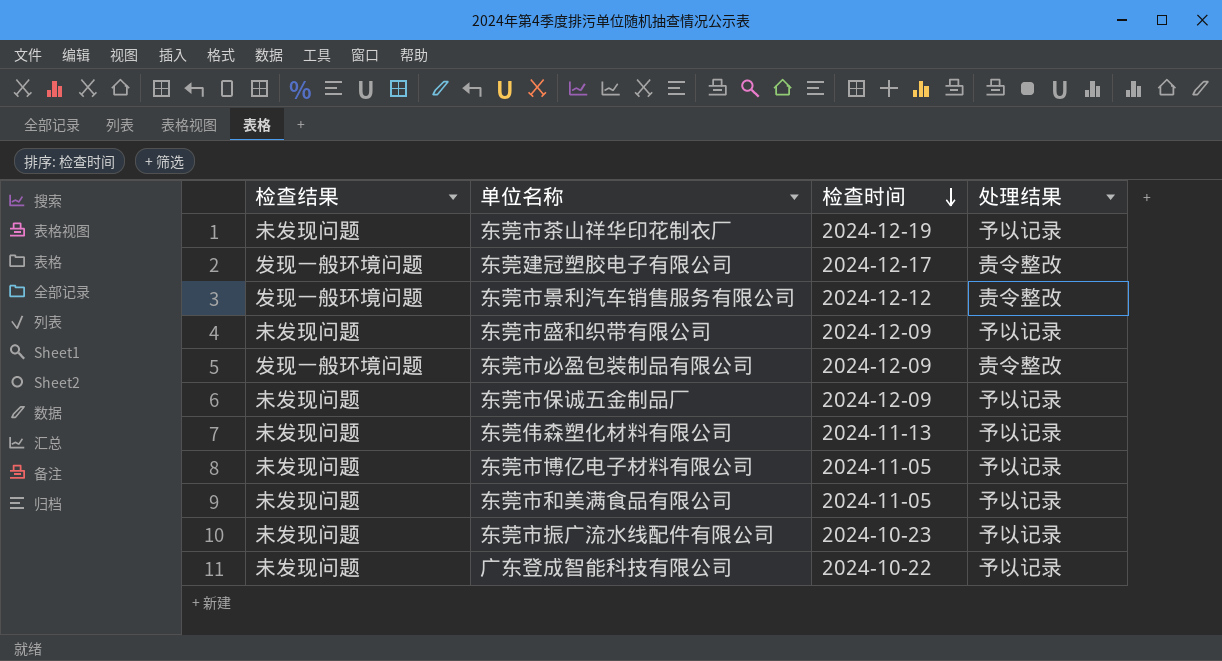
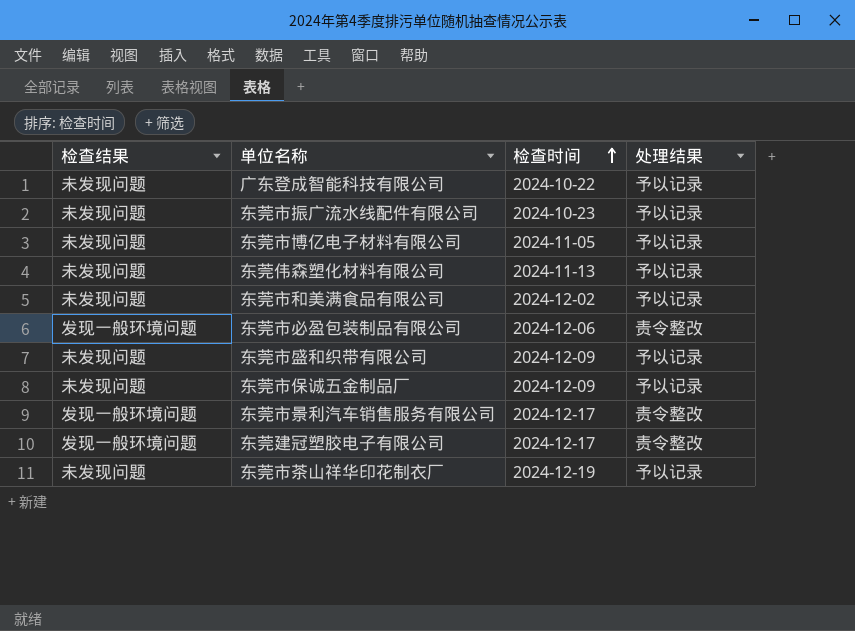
row order: 检查时间 descending -> 检查时间 ascending
东莞市和美满食品有限公司 | 检查时间: 2024-11-05 -> 2024-12-02
东莞市必盈包装制品有限公司 | 检查时间: 2024-12-09 -> 2024-12-06
东莞市景利汽车销售服务有限公司 | 检查时间: 2024-12-12 -> 2024-12-17

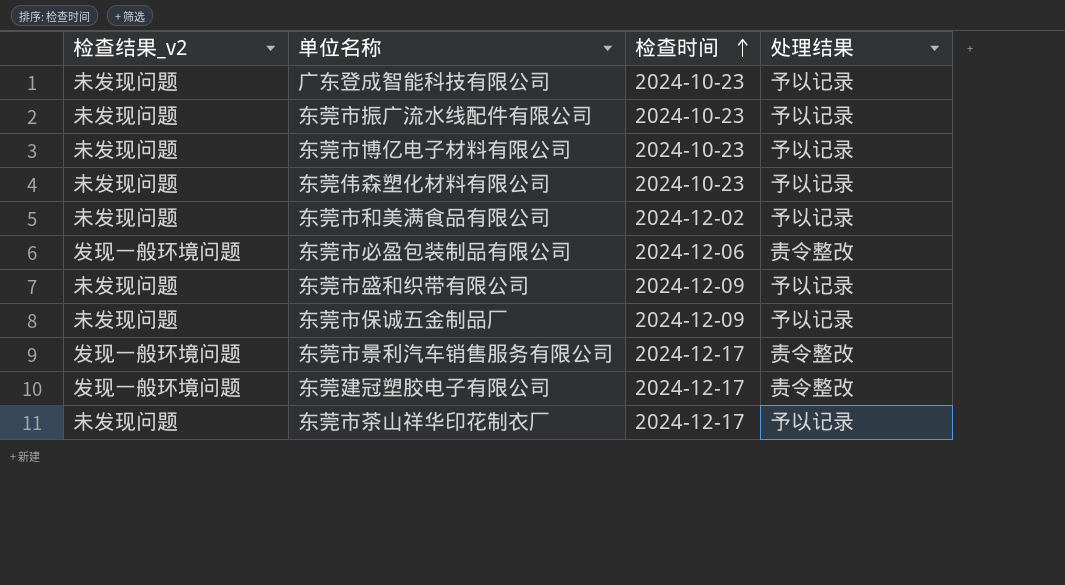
column name: 检查结果 -> 检查结果_v2
广东登成智能科技有限公司 | 检查时间: 2024-10-22 -> 2024-10-23
东莞市博亿电子材料有限公司 | 检查时间: 2024-11-05 -> 2024-10-23
东莞伟森塑化材料有限公司 | 检查时间: 2024-11-13 -> 2024-10-23
东莞市茶山祥华印花制衣厂 | 检查时间: 2024-12-19 -> 2024-12-17

